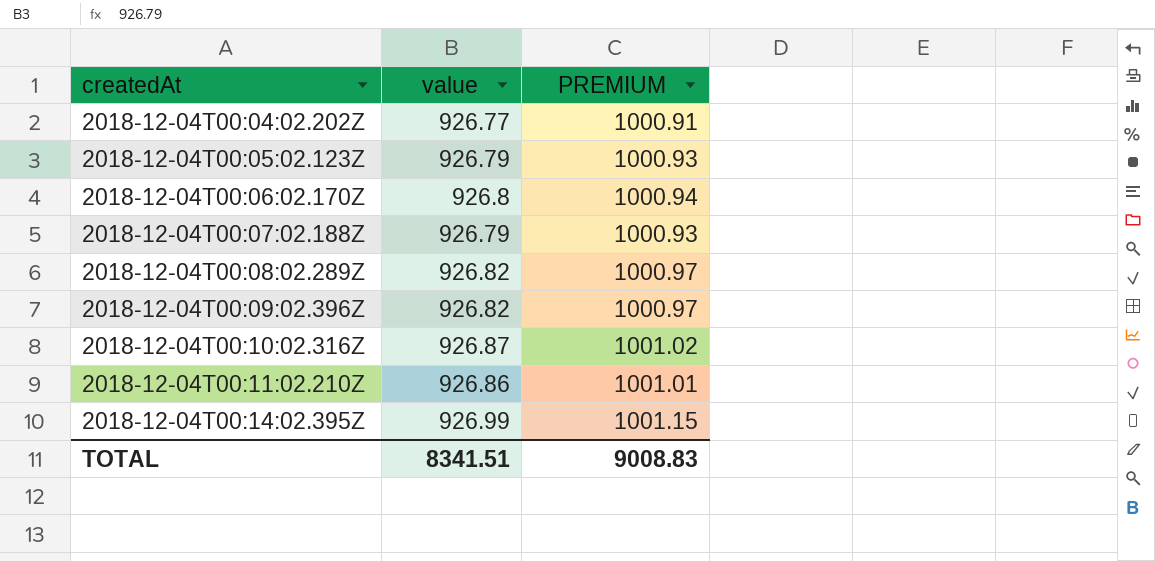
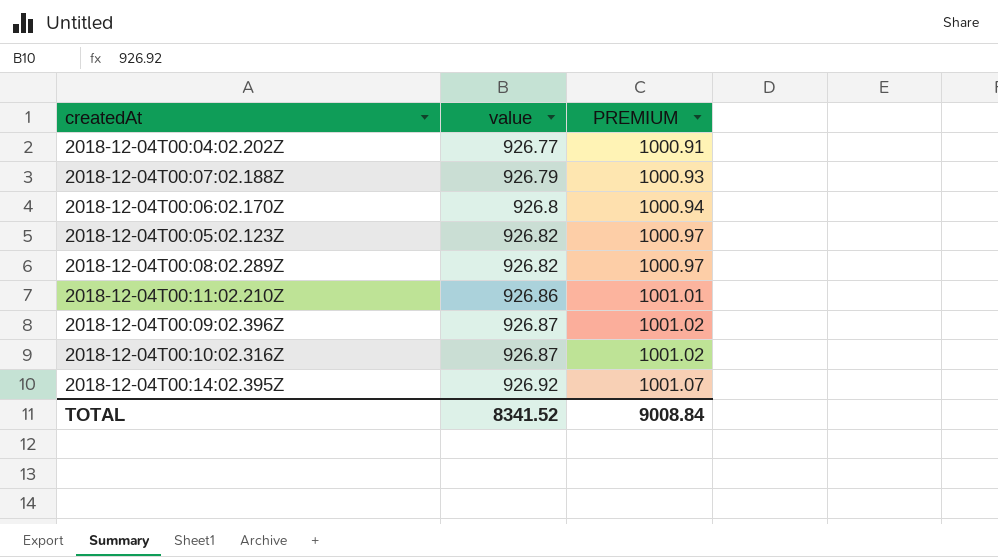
row order: createdAt ascending -> value ascending
2018-12-04T00:05:02.123Z | value: 926.79 -> 926.82
2018-12-04T00:05:02.123Z | PREMIUM: 1000.93 -> 1000.97
2018-12-04T00:09:02.396Z | value: 926.82 -> 926.87
2018-12-04T00:09:02.396Z | PREMIUM: 1000.97 -> 1001.02
2018-12-04T00:14:02.395Z | value: 926.99 -> 926.92
2018-12-04T00:14:02.395Z | PREMIUM: 1001.15 -> 1001.07
TOTAL | value: 8341.51 -> 8341.52
TOTAL | PREMIUM: 9008.83 -> 9008.84

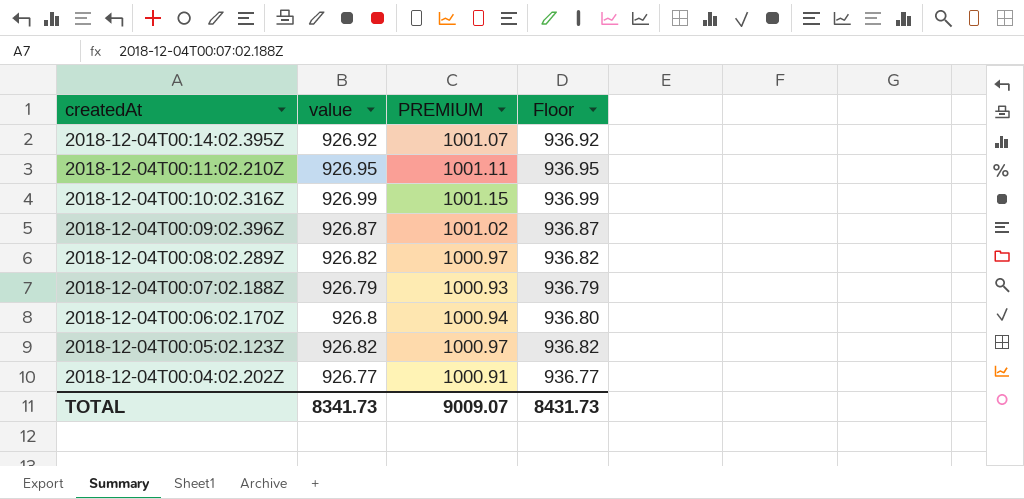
row order: value ascending -> createdAt descending
column Floor | formula: none -> [value] + 10
2018-12-04T00:11:02.210Z | value: 926.86 -> 926.95
2018-12-04T00:11:02.210Z | PREMIUM: 1001.01 -> 1001.11
2018-12-04T00:10:02.316Z | value: 926.87 -> 926.99
2018-12-04T00:10:02.316Z | PREMIUM: 1001.02 -> 1001.15
TOTAL | value: 8341.52 -> 8341.73
TOTAL | PREMIUM: 9008.84 -> 9009.07

